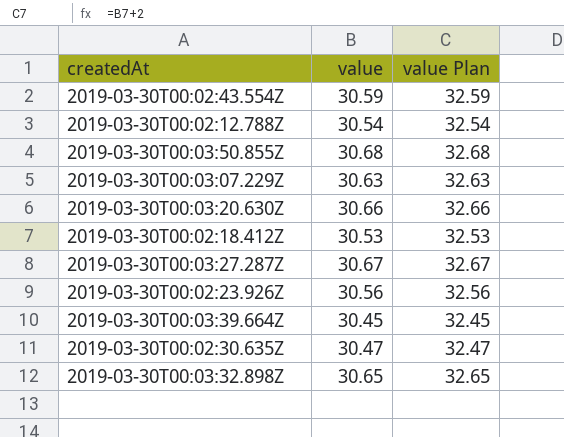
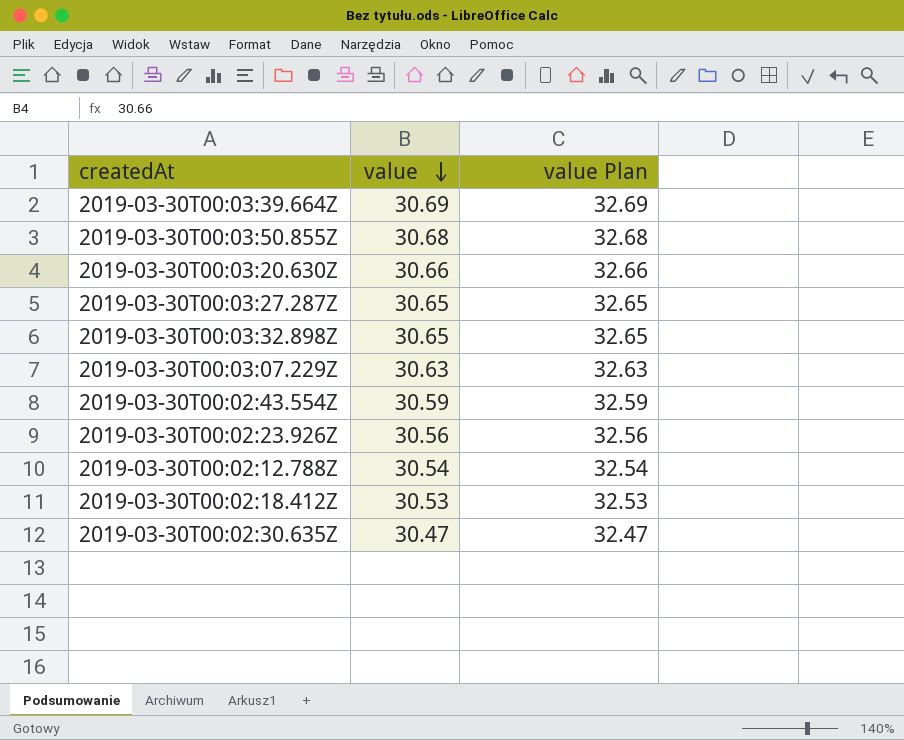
row order: none -> value descending
2019-03-30T00:03:39.664Z | value: 30.45 -> 30.69
2019-03-30T00:03:39.664Z | value Plan: 32.45 -> 32.69
2019-03-30T00:03:27.287Z | value: 30.67 -> 30.65
2019-03-30T00:03:27.287Z | value Plan: 32.67 -> 32.65

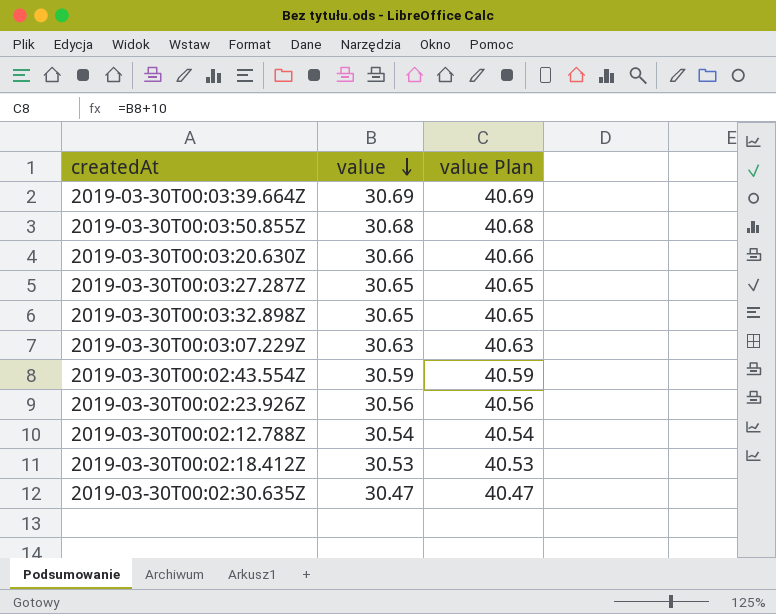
column value Plan | formula: [value] + 2 -> [value] + 10

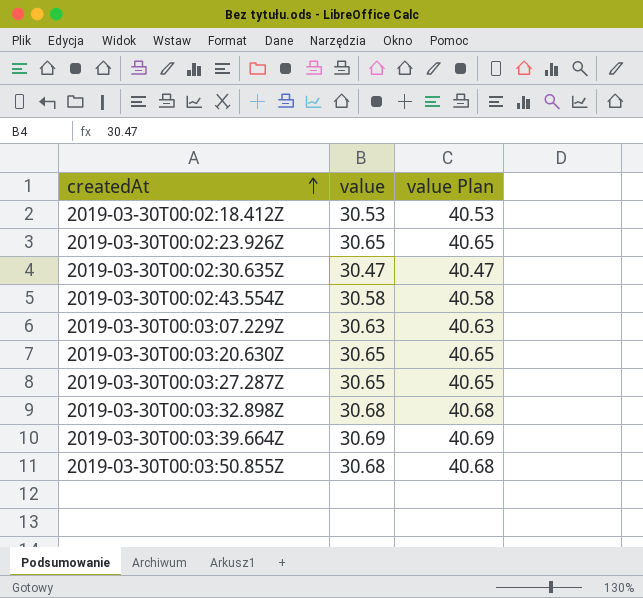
row order: value descending -> createdAt ascending
row 2019-03-30T00:02:12.788Z: 30.54 | 40.54 -> none
2019-03-30T00:02:23.926Z | value: 30.56 -> 30.65
2019-03-30T00:02:23.926Z | value Plan: 40.56 -> 40.65
2019-03-30T00:02:43.554Z | value: 30.59 -> 30.58
2019-03-30T00:02:43.554Z | value Plan: 40.59 -> 40.58
2019-03-30T00:03:20.630Z | value: 30.66 -> 30.65
2019-03-30T00:03:20.630Z | value Plan: 40.66 -> 40.65
2019-03-30T00:03:32.898Z | value: 30.65 -> 30.68
2019-03-30T00:03:32.898Z | value Plan: 40.65 -> 40.68

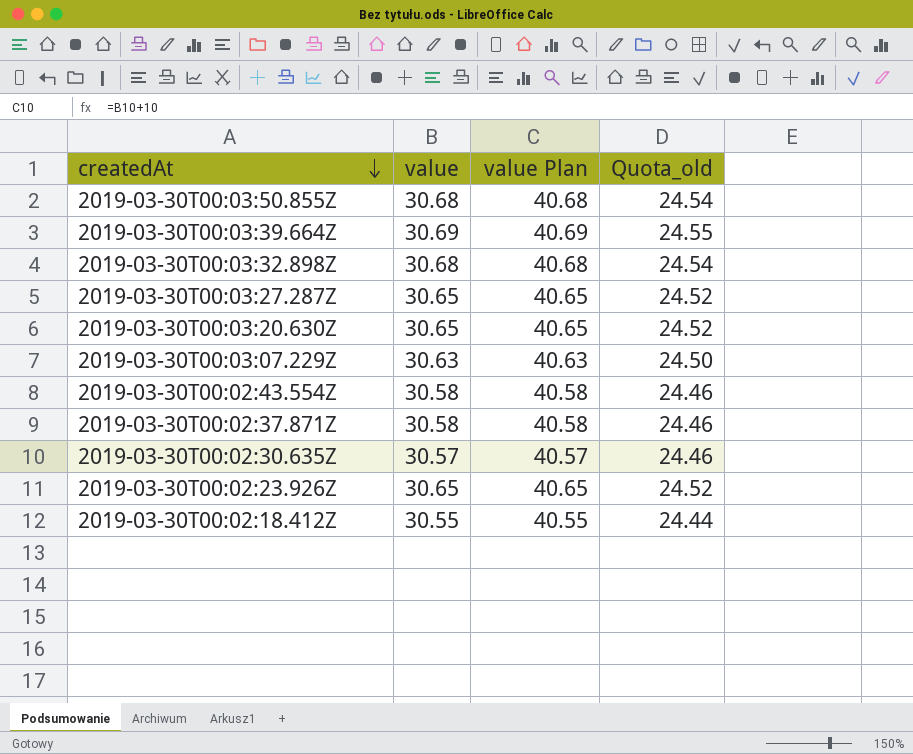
row order: createdAt ascending -> createdAt descending
column Quota_old | formula: none -> [value] * 0.8
row 2019-03-30T00:02:37.871Z: none -> 30.58 | 40.58 | 24.46
2019-03-30T00:02:30.635Z | value: 30.47 -> 30.57
2019-03-30T00:02:30.635Z | value Plan: 40.47 -> 40.57
2019-03-30T00:02:18.412Z | value: 30.53 -> 30.55
2019-03-30T00:02:18.412Z | value Plan: 40.53 -> 40.55

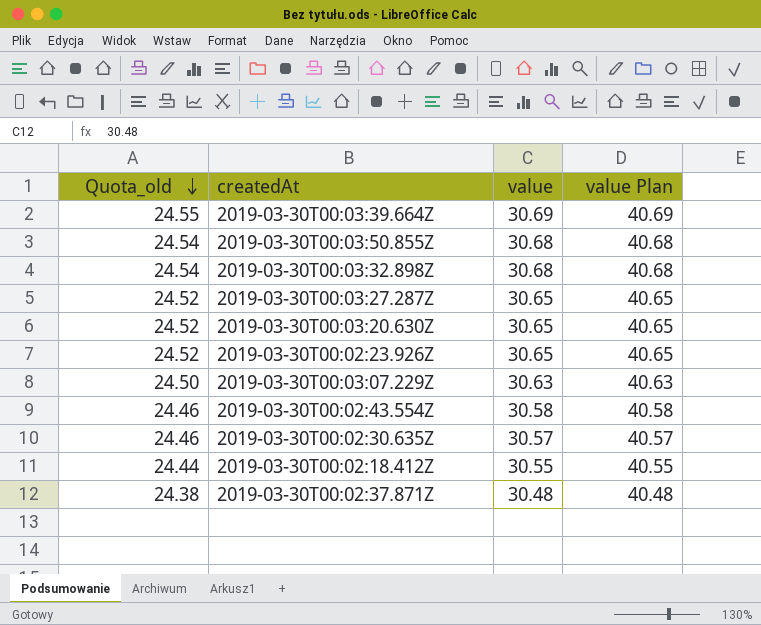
row order: createdAt descending -> Quota_old descending
column Quota_old | position: 4 -> 1
2019-03-30T00:02:37.871Z | Quota_old: 24.46 -> 24.38
2019-03-30T00:02:37.871Z | value: 30.58 -> 30.48
2019-03-30T00:02:37.871Z | value Plan: 40.58 -> 40.48

